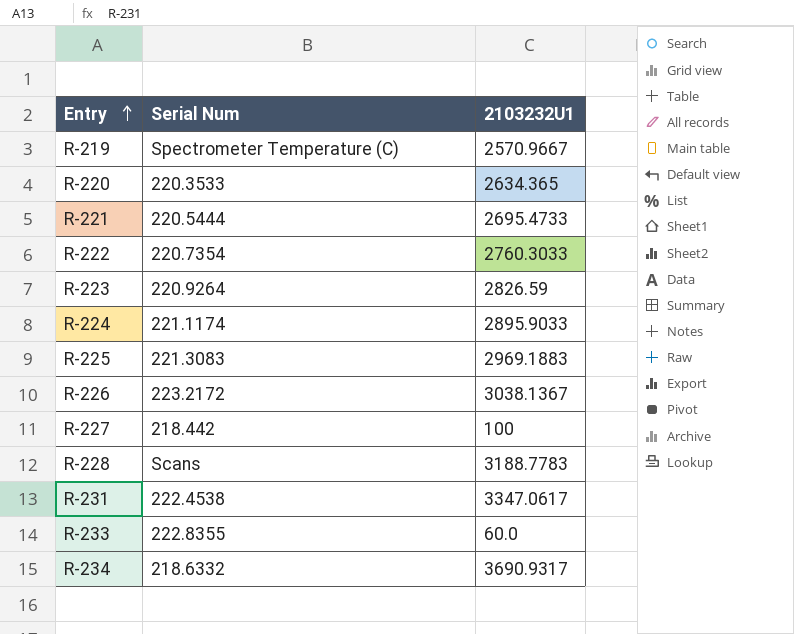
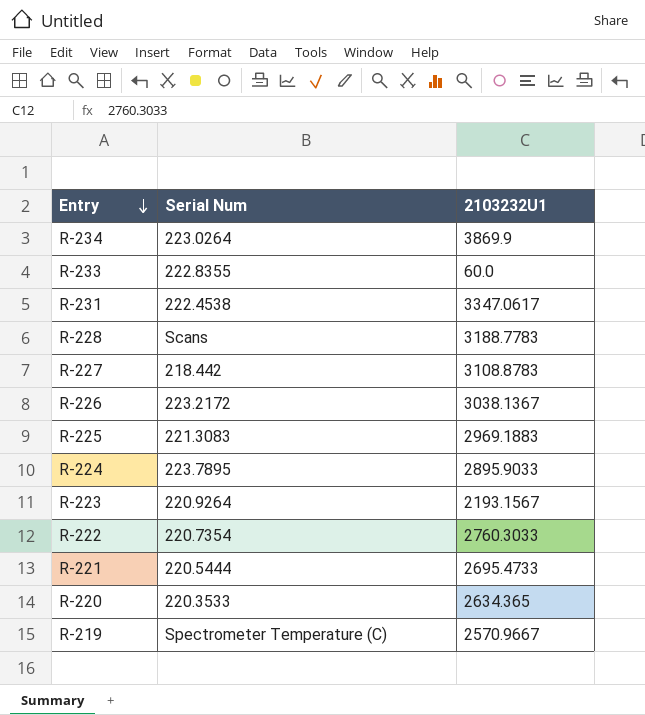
row order: Entry ascending -> Entry descending
R-234 | Serial Num: 218.6332 -> 223.0264
R-234 | 2103232U1: 3690.9317 -> 3869.9
R-227 | 2103232U1: 100 -> 3108.8783
R-224 | Serial Num: 221.1174 -> 223.7895
R-223 | 2103232U1: 2826.59 -> 2193.1567

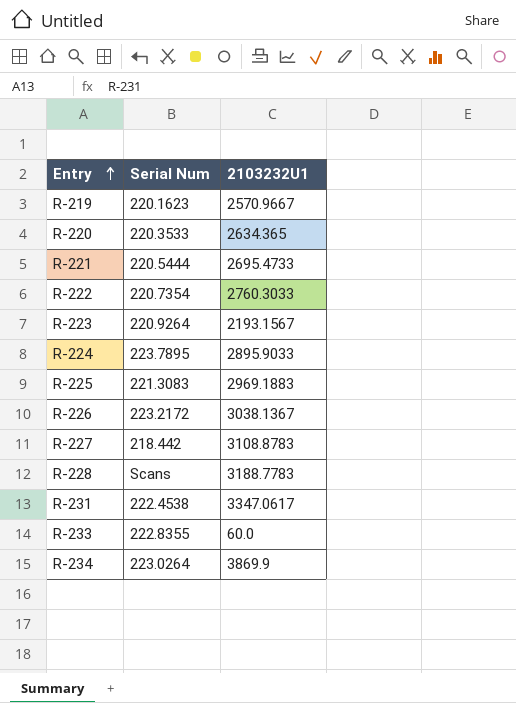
row order: Entry descending -> Entry ascending
R-219 | Serial Num: Spectrometer Temperature (C) -> 220.1623

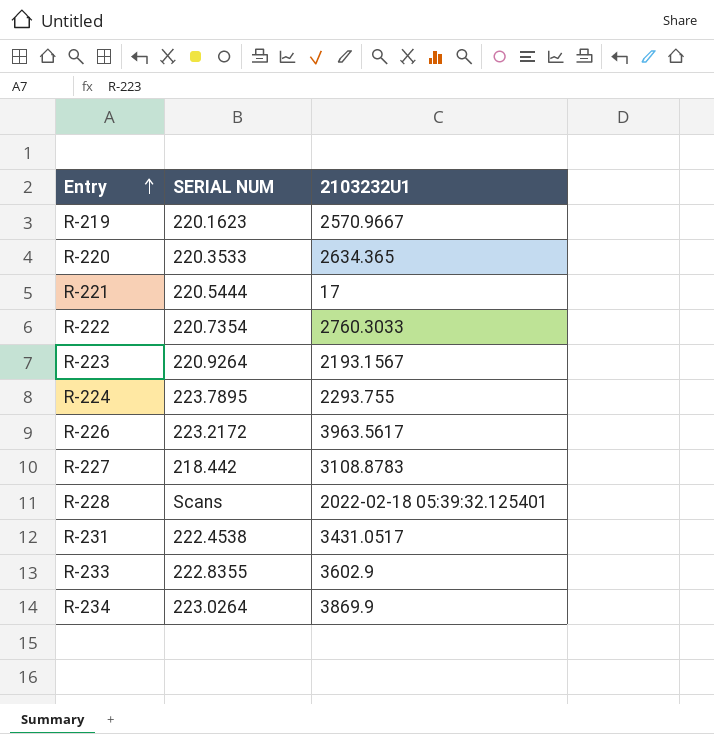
column name: Serial Num -> SERIAL NUM
row R-225: 221.3083 | 2969.1883 -> none
R-221 | 2103232U1: 2695.4733 -> 17
R-224 | 2103232U1: 2895.9033 -> 2293.755
R-226 | 2103232U1: 3038.1367 -> 3963.5617
R-228 | 2103232U1: 3188.7783 -> 2022-02-18 05:39:32.125401
R-231 | 2103232U1: 3347.0617 -> 3431.0517
R-233 | 2103232U1: 60.0 -> 3602.9

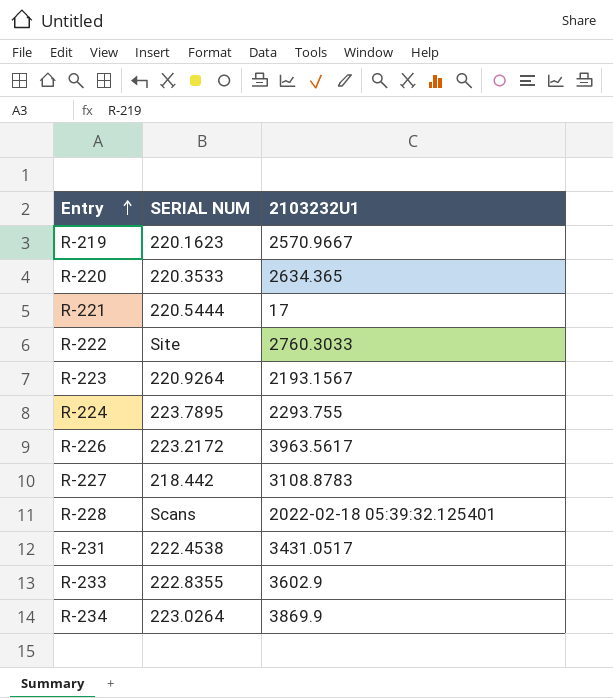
R-222 | SERIAL NUM: 220.7354 -> Site

